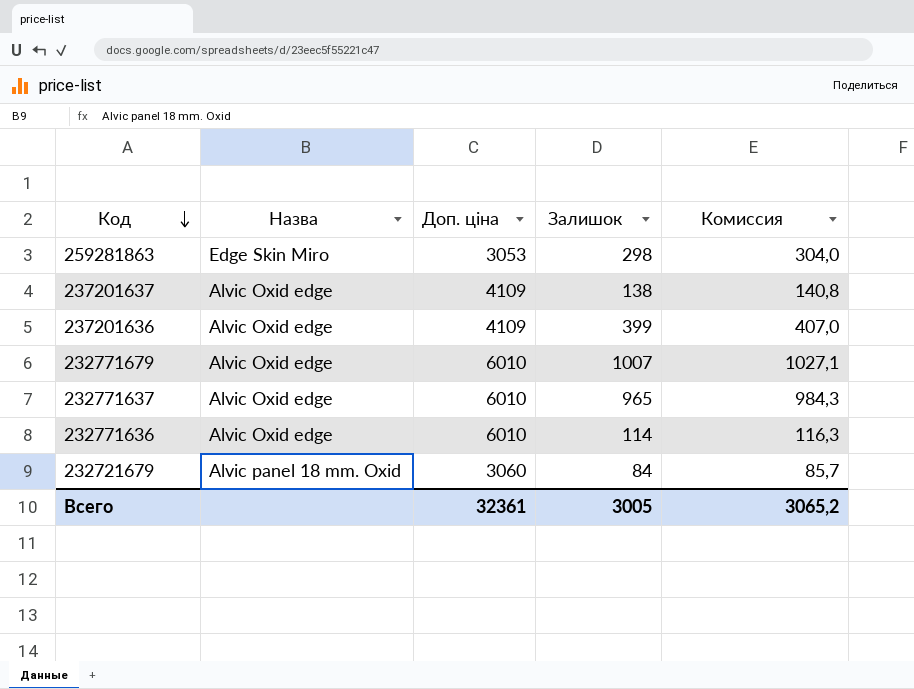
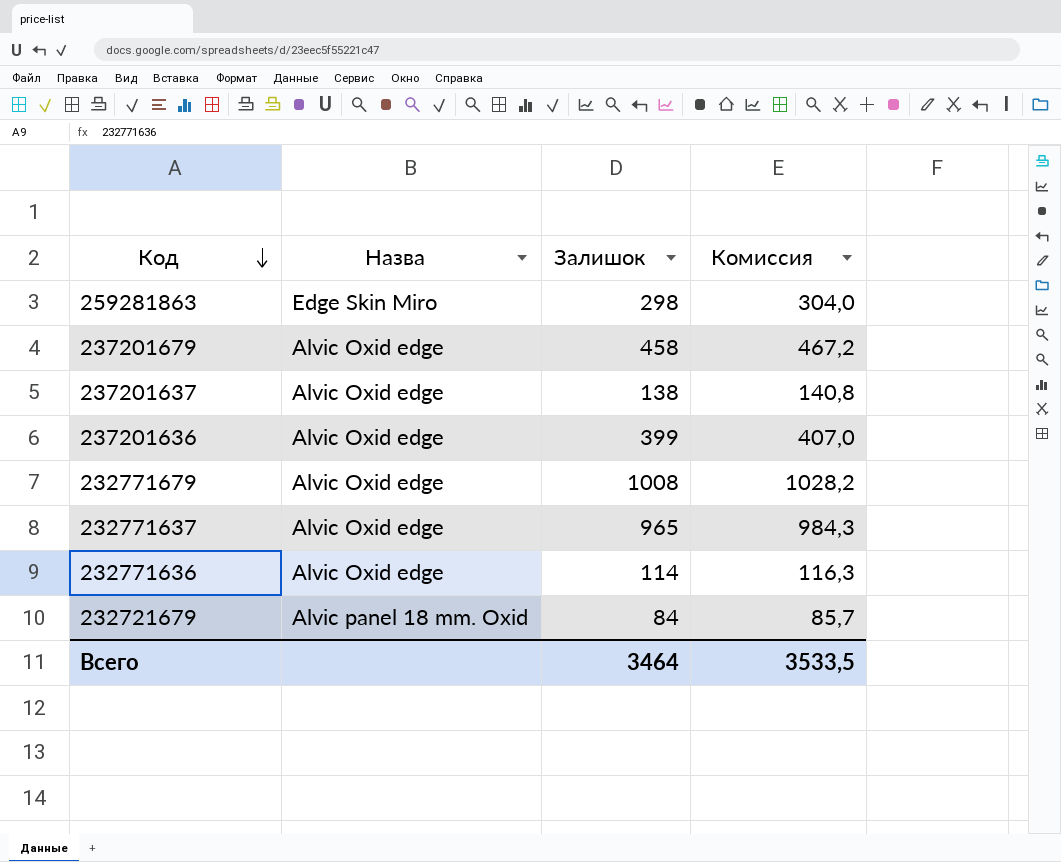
column Доп. ціна | position: 3 -> none
row 237201679: none -> Alvic Oxid edge | 458 | 467,2
232771679 | Залишок: 1007 -> 1008
232771679 | Комиссия: 1027,1 -> 1028,2
Всего | Залишок: 3005 -> 3464
Всего | Комиссия: 3065,2 -> 3533,5

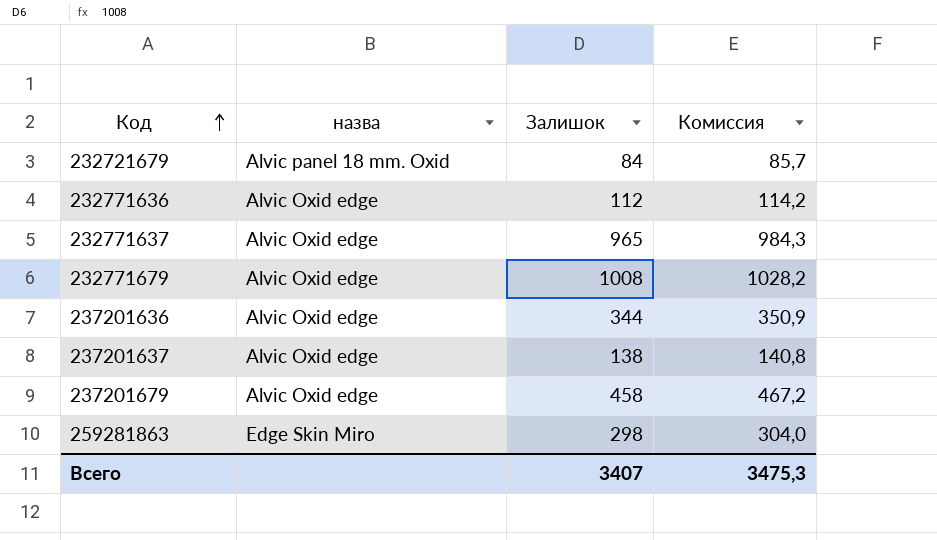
row order: Код descending -> Код ascending
column name: Назва -> назва
232771636 | Залишок: 114 -> 112
232771636 | Комиссия: 116,3 -> 114,2
237201636 | Залишок: 399 -> 344
237201636 | Комиссия: 407,0 -> 350,9
Всего | Залишок: 3464 -> 3407
Всего | Комиссия: 3533,5 -> 3475,3

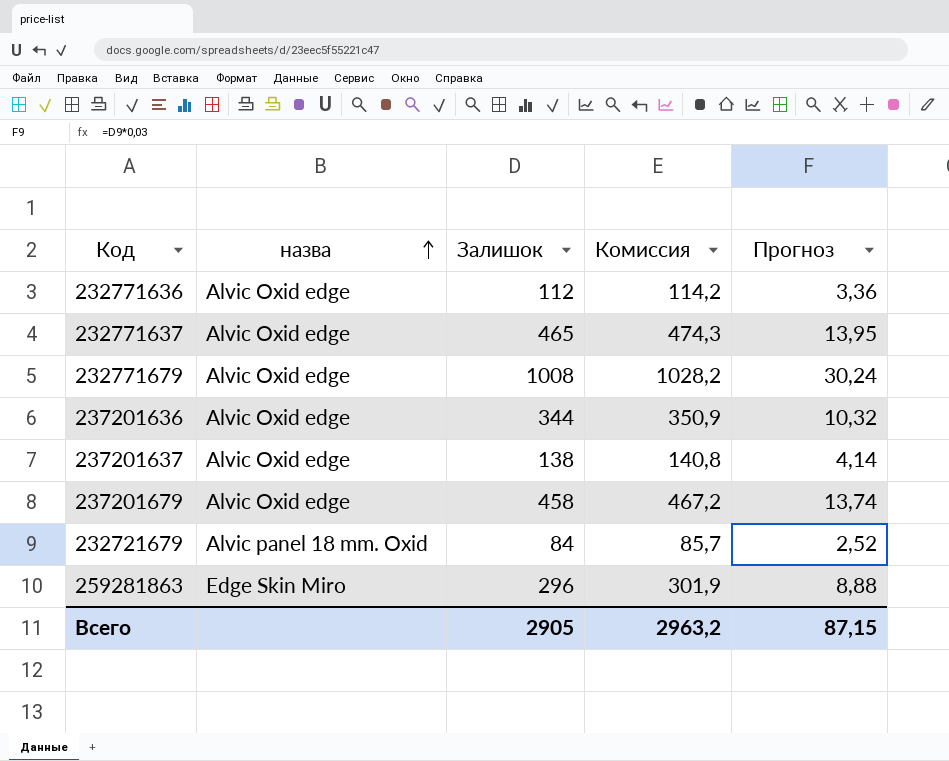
row order: Код ascending -> назва ascending
column Прогноз | formula: none -> [Залишок] * 0,03
232771637 | Залишок: 965 -> 465
232771637 | Комиссия: 984,3 -> 474,3
259281863 | Залишок: 298 -> 296
259281863 | Комиссия: 304,0 -> 301,9
Всего | Залишок: 3407 -> 2905
Всего | Комиссия: 3475,3 -> 2963,2

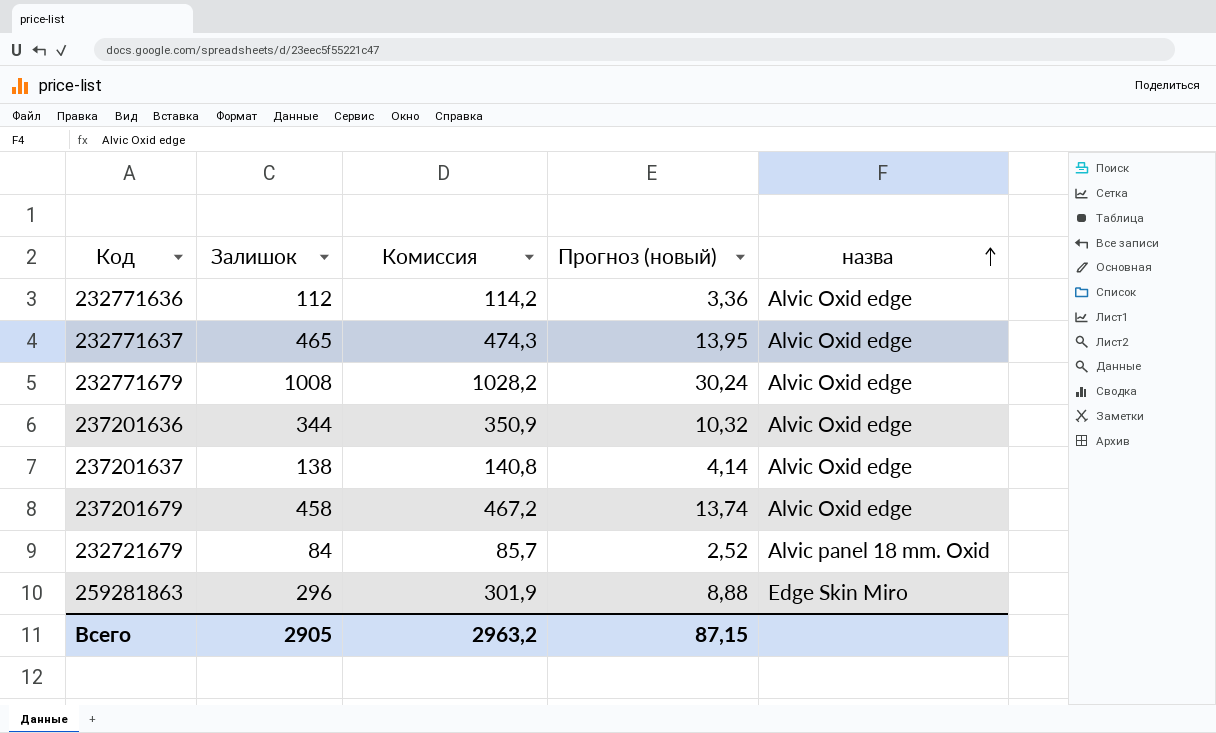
column name: Прогноз -> Прогноз (новый)
column назва | position: 2 -> 5

